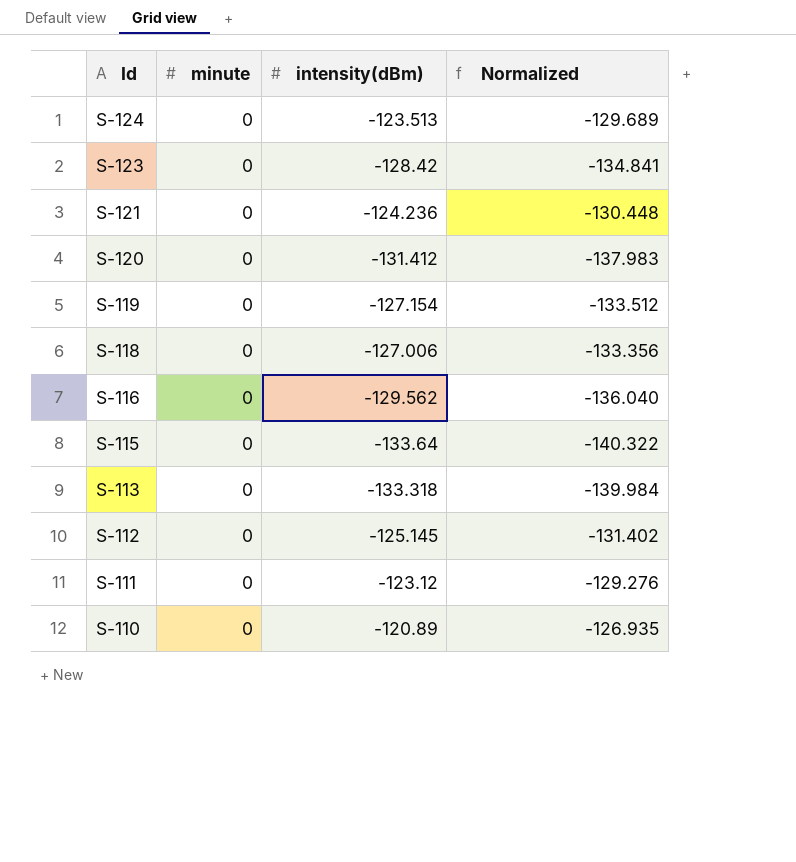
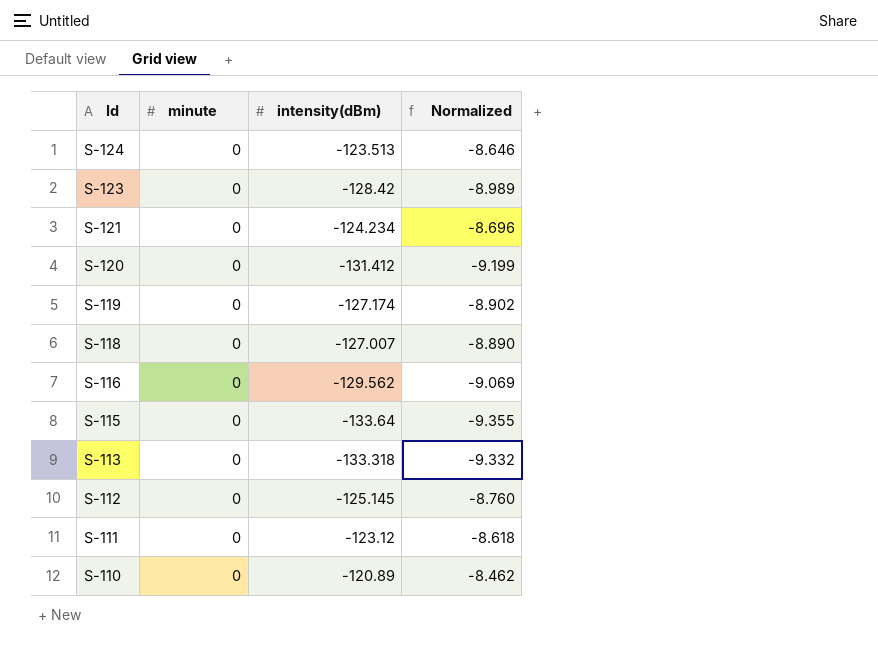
column Normalized | formula: [intensity(dBm)] * 1.05 -> [intensity(dBm)] * 0.07
S-121 | intensity(dBm): -124.236 -> -124.234
S-119 | intensity(dBm): -127.154 -> -127.174
S-118 | intensity(dBm): -127.006 -> -127.007

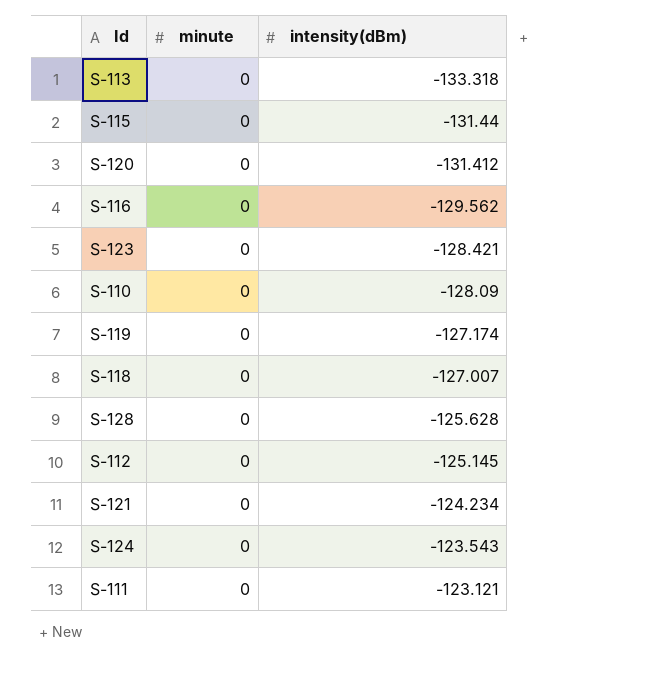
row order: Id descending -> intensity(dBm) ascending
column Normalized | formula: [intensity(dBm)] * 0.07 -> none
S-115 | intensity(dBm): -133.64 -> -131.44
S-123 | intensity(dBm): -128.42 -> -128.421
S-110 | intensity(dBm): -120.89 -> -128.09
row S-128: none -> 0 | -125.628
S-124 | intensity(dBm): -123.513 -> -123.543
S-111 | intensity(dBm): -123.12 -> -123.121

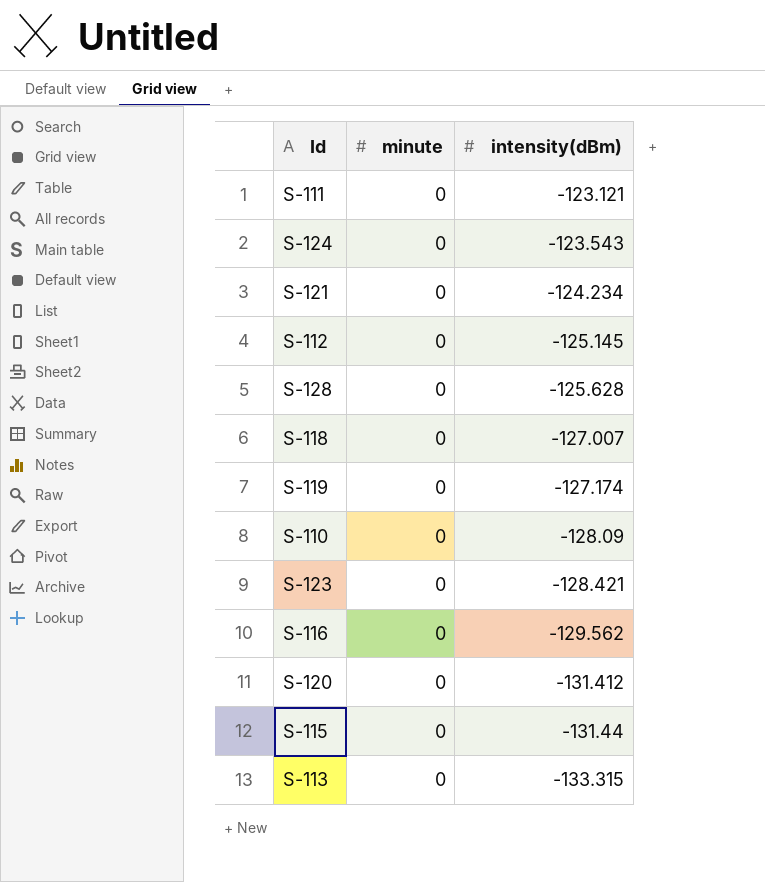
row order: intensity(dBm) ascending -> intensity(dBm) descending
S-113 | intensity(dBm): -133.318 -> -133.315

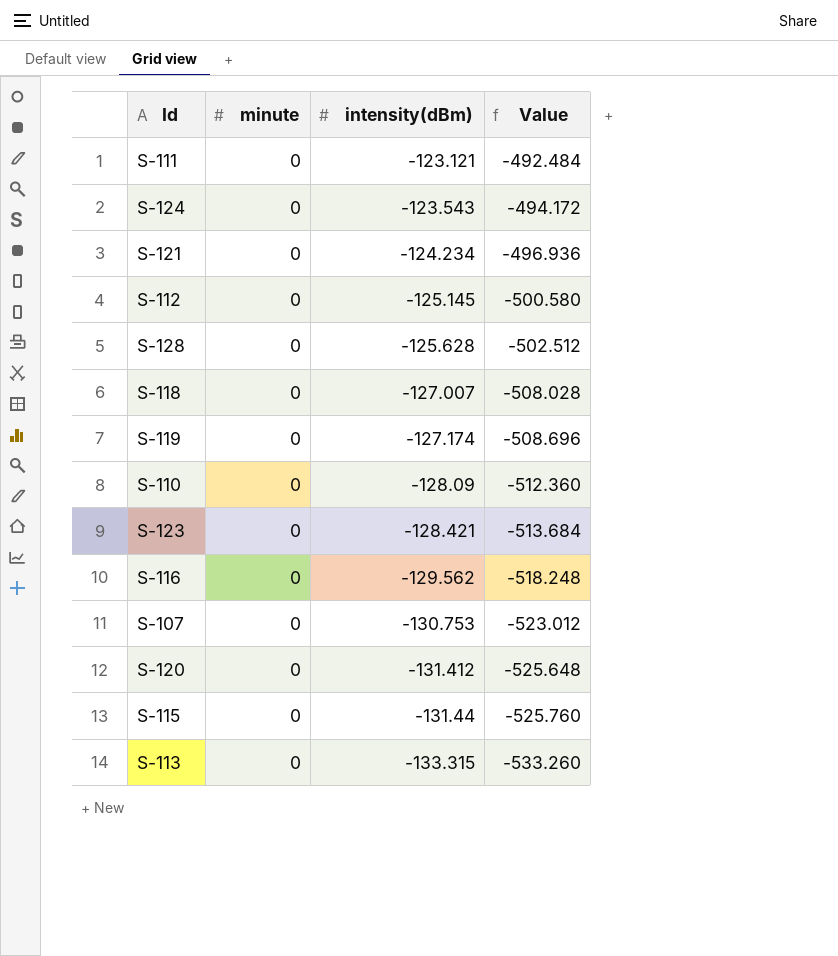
column Value | formula: none -> [intensity(dBm)] * 4
row S-107: none -> 0 | -130.753 | -523.012

